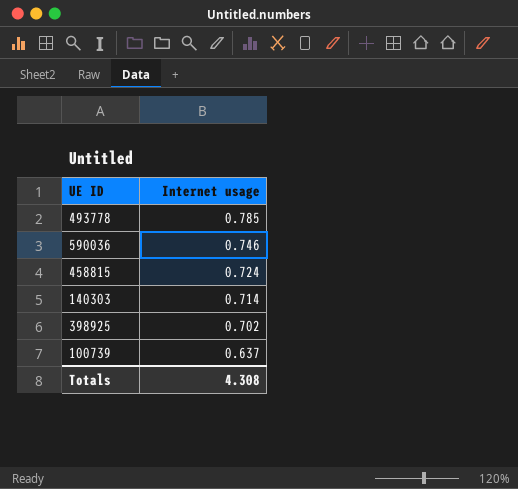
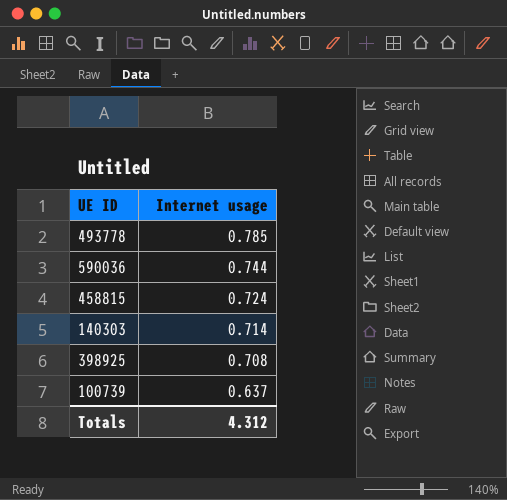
590036 | Internet usage: 0.746 -> 0.744
398925 | Internet usage: 0.702 -> 0.708
Totals | Internet usage: 4.308 -> 4.312

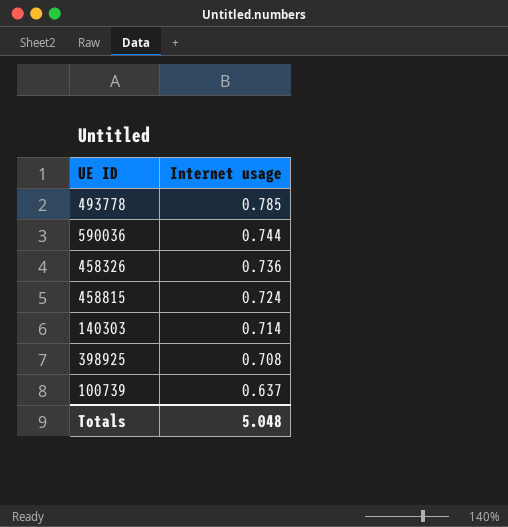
row 458326: none -> 0.736
Totals | Internet usage: 4.312 -> 5.048

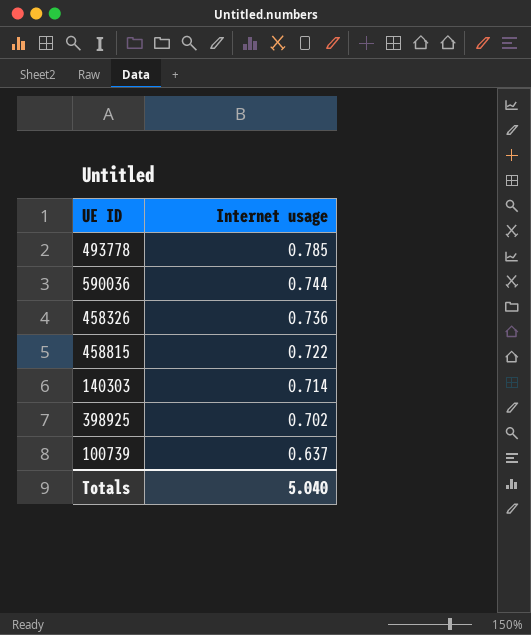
458815 | Internet usage: 0.724 -> 0.722
398925 | Internet usage: 0.708 -> 0.702
Totals | Internet usage: 5.048 -> 5.040

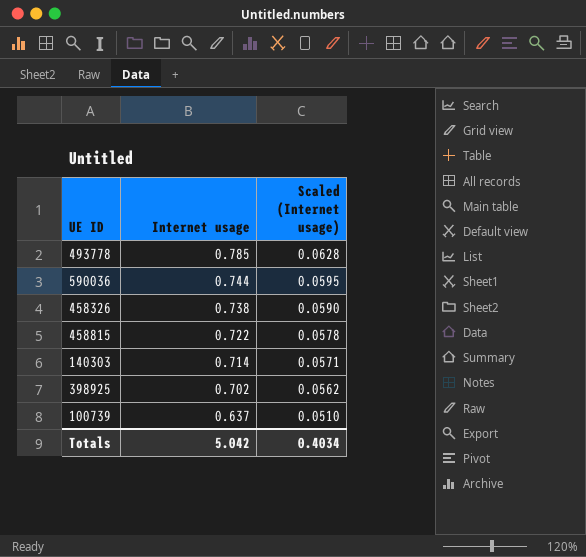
column Scaled (Internet usage) | formula: none -> [Internet usage] * 0.08
458326 | Internet usage: 0.736 -> 0.738
Totals | Internet usage: 5.040 -> 5.042

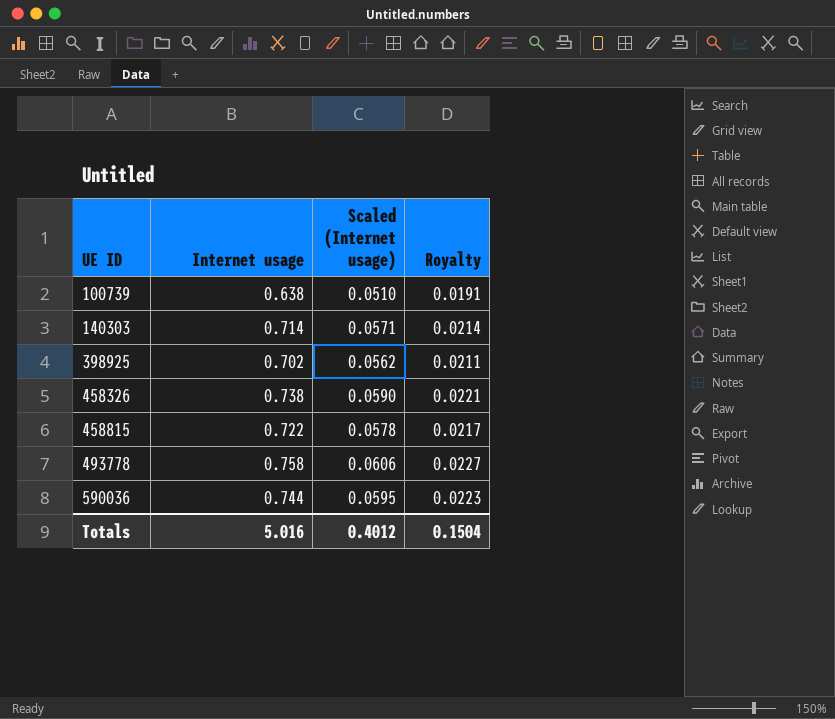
row order: Internet usage descending -> UE ID ascending
column Royalty | formula: none -> [Internet usage] * 0.03
100739 | Internet usage: 0.637 -> 0.638
493778 | Internet usage: 0.785 -> 0.758
493778 | Scaled (Internet usage): 0.0628 -> 0.0606
Totals | Internet usage: 5.042 -> 5.016
Totals | Scaled (Internet usage): 0.4034 -> 0.4012

